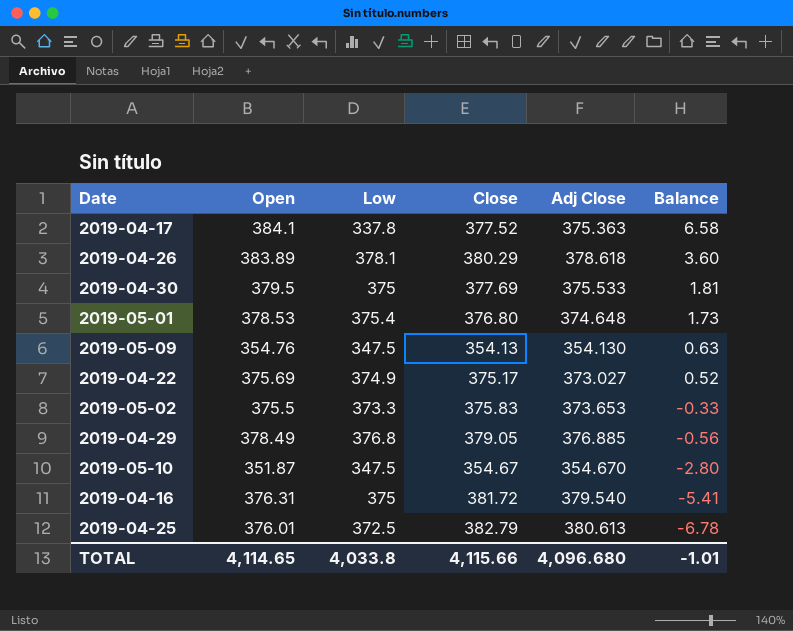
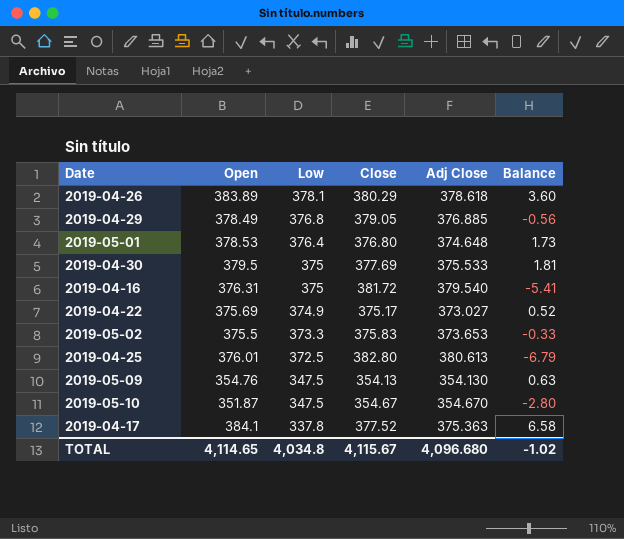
row order: Balance descending -> Low descending
2019-05-01 | Low: 375.4 -> 376.4
2019-04-25 | Close: 382.79 -> 382.80
2019-04-25 | Balance: -6.78 -> -6.79
TOTAL | Low: 4,033.8 -> 4,034.8
TOTAL | Close: 4,115.66 -> 4,115.67
TOTAL | Balance: -1.01 -> -1.02

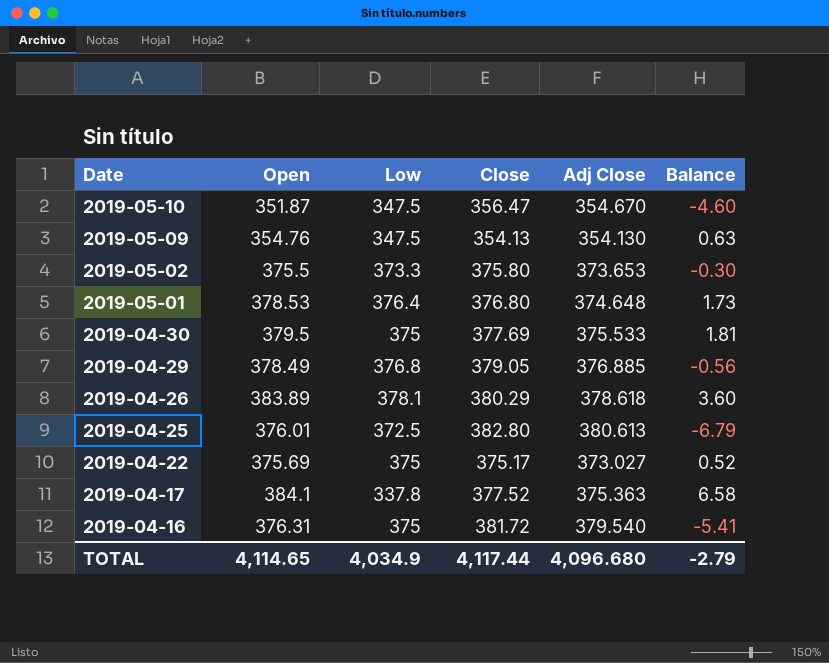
row order: Low descending -> Date descending
2019-05-10 | Close: 354.67 -> 356.47
2019-05-10 | Balance: -2.80 -> -4.60
2019-05-02 | Close: 375.83 -> 375.80
2019-05-02 | Balance: -0.33 -> -0.30
2019-04-22 | Low: 374.9 -> 375
TOTAL | Low: 4,034.8 -> 4,034.9
TOTAL | Close: 4,115.67 -> 4,117.44
TOTAL | Balance: -1.02 -> -2.79

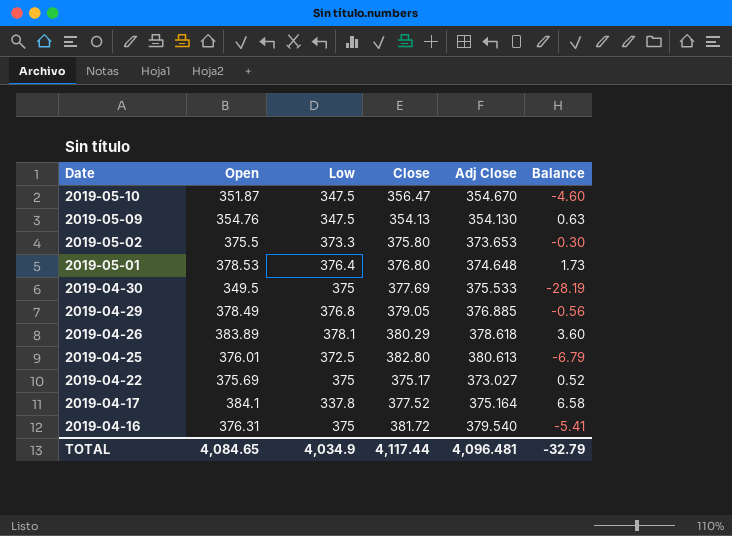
2019-04-30 | Open: 379.5 -> 349.5
2019-04-30 | Balance: 1.81 -> -28.19
2019-04-17 | Adj Close: 375.363 -> 375.164
TOTAL | Open: 4,114.65 -> 4,084.65
TOTAL | Adj Close: 4,096.680 -> 4,096.481
TOTAL | Balance: -2.79 -> -32.79

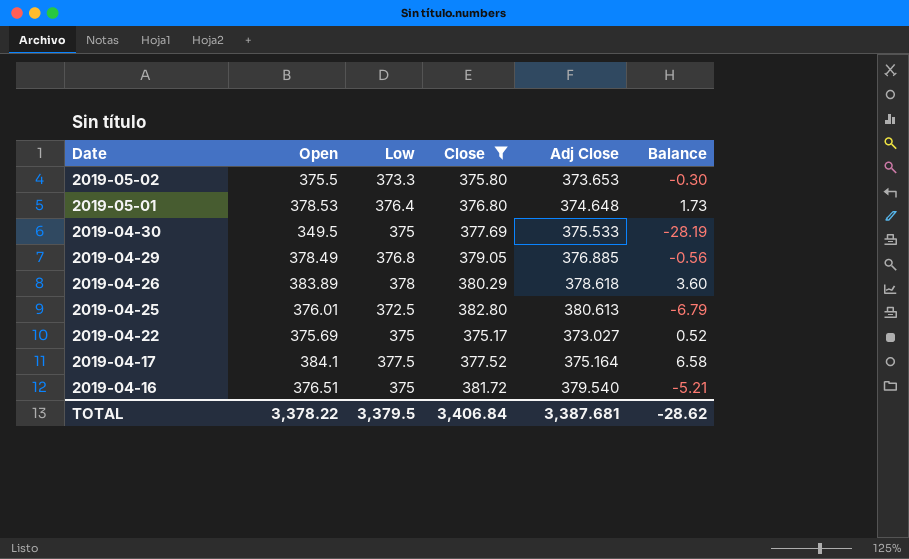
filter: none -> Close >= 375.17
2019-04-26 | Low: 378.1 -> 378
2019-04-17 | Low: 337.8 -> 377.5
2019-04-16 | Open: 376.31 -> 376.51
2019-04-16 | Balance: -5.41 -> -5.21
TOTAL | Open: 4,084.65 -> 3,378.22
TOTAL | Low: 4,034.9 -> 3,379.5
TOTAL | Close: 4,117.44 -> 3,406.84
TOTAL | Adj Close: 4,096.481 -> 3,387.681
TOTAL | Balance: -32.79 -> -28.62

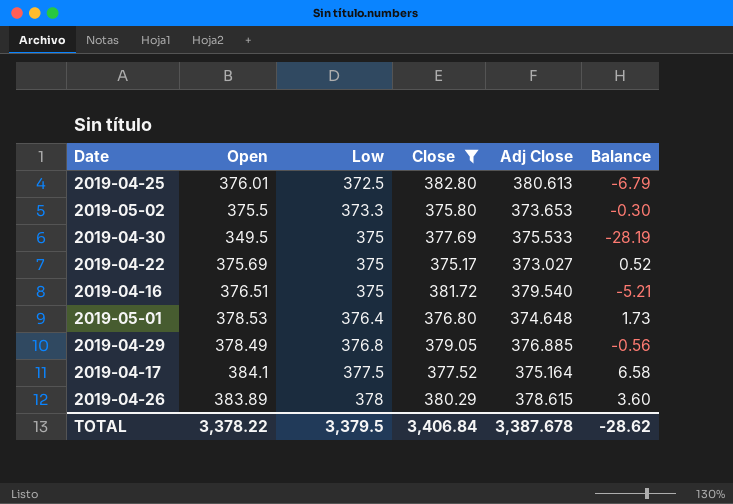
row order: Date descending -> Low ascending
2019-04-26 | Adj Close: 378.618 -> 378.615
TOTAL | Adj Close: 3,387.681 -> 3,387.678

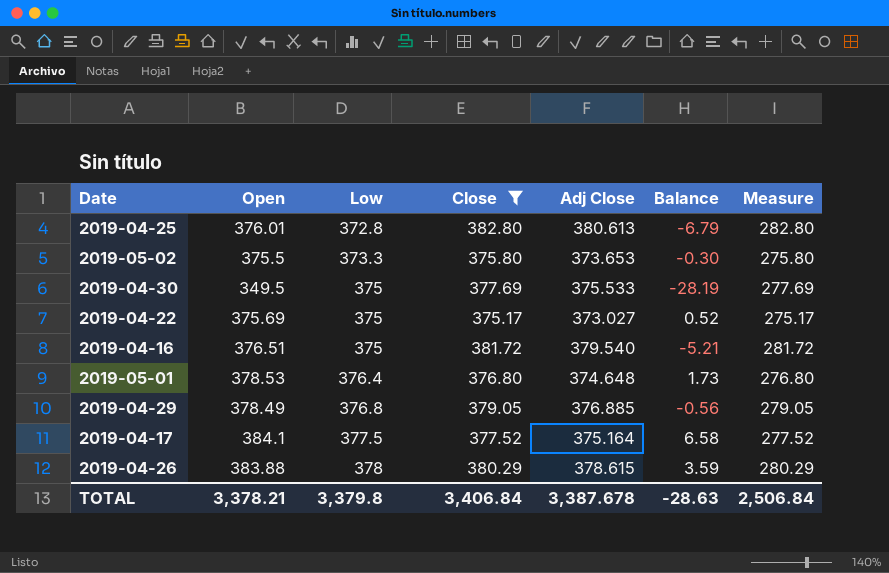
column Measure | formula: none -> [Close] - 100
2019-04-25 | Low: 372.5 -> 372.8
2019-04-26 | Open: 383.89 -> 383.88
2019-04-26 | Balance: 3.60 -> 3.59
TOTAL | Open: 3,378.22 -> 3,378.21
TOTAL | Low: 3,379.5 -> 3,379.8
TOTAL | Balance: -28.62 -> -28.63

